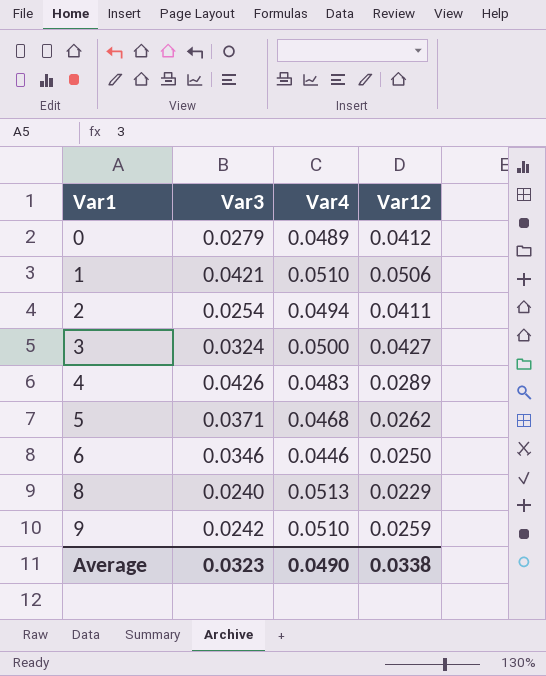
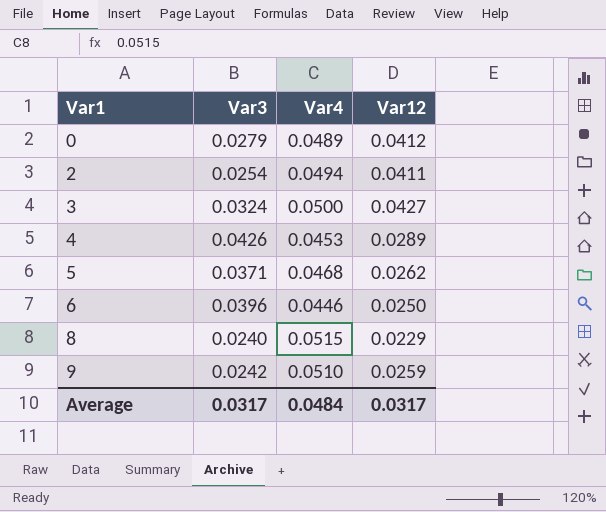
row 1: 0.0421 | 0.0510 | 0.0506 -> none
4 | Var4: 0.0483 -> 0.0453
6 | Var3: 0.0346 -> 0.0396
8 | Var4: 0.0513 -> 0.0515
Average | Var3: 0.0323 -> 0.0317
Average | Var4: 0.0490 -> 0.0484
Average | Var12: 0.0338 -> 0.0317

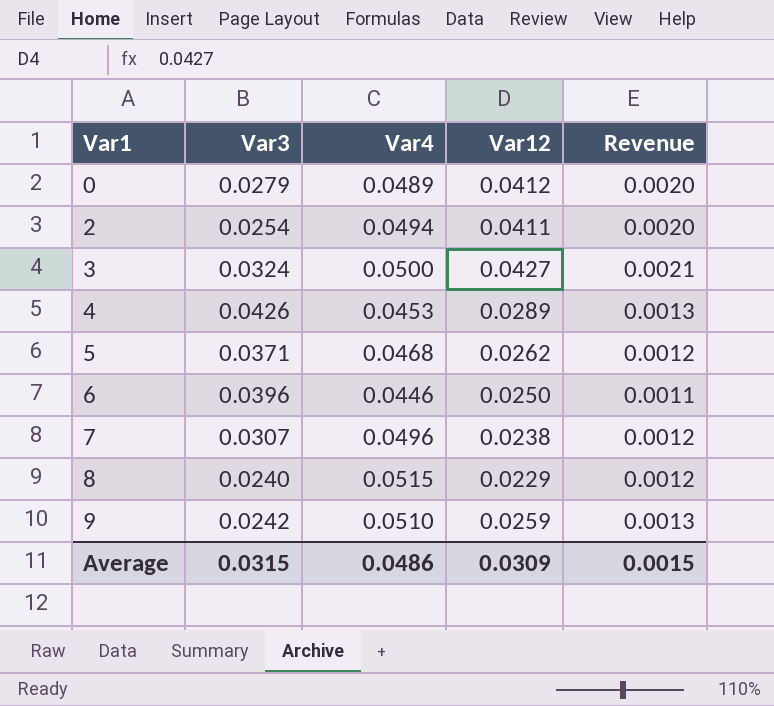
column Revenue | formula: none -> [Var4] * [Var12]
row 7: none -> 0.0307 | 0.0496 | 0.0238 | 0.0012
Average | Var3: 0.0317 -> 0.0315
Average | Var4: 0.0484 -> 0.0486
Average | Var12: 0.0317 -> 0.0309

